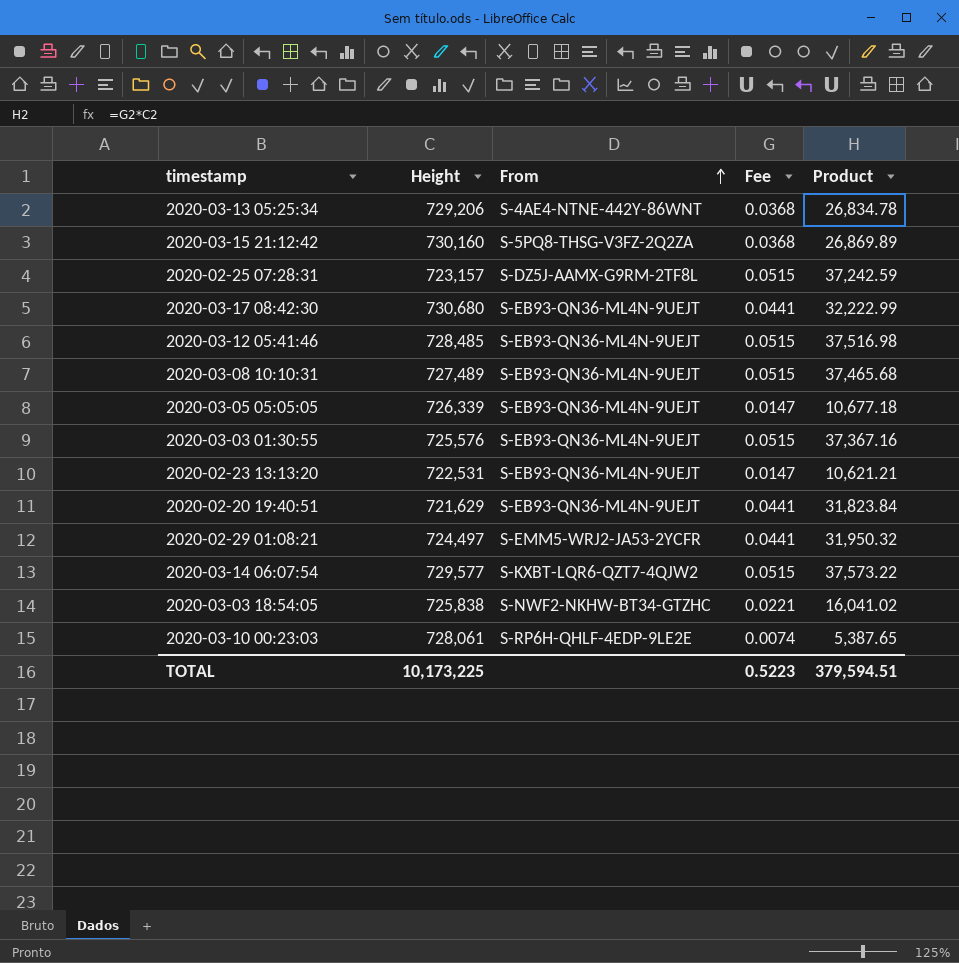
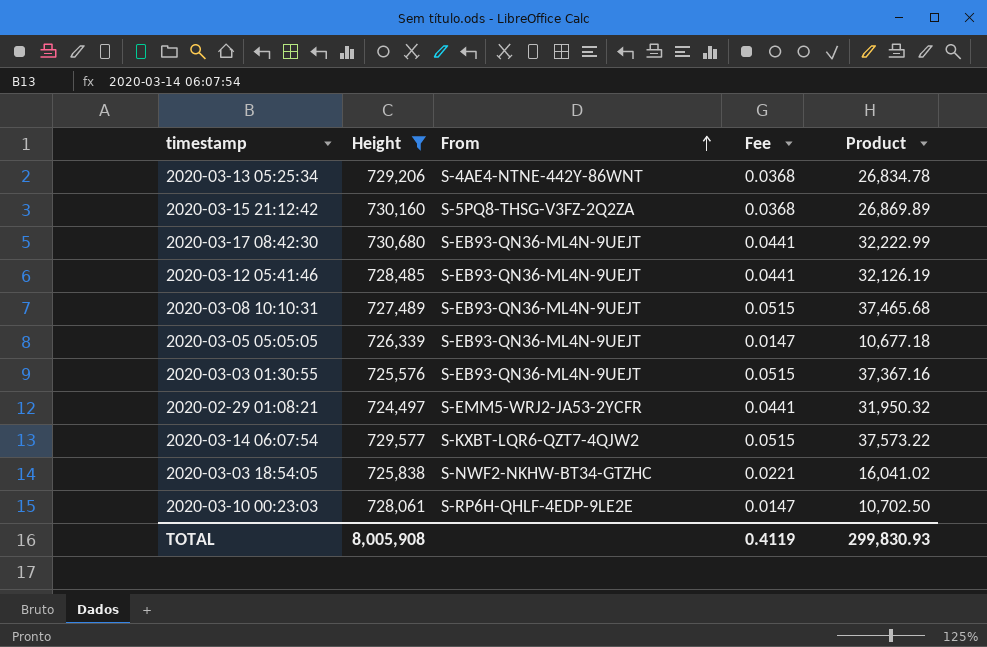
filter: none -> Height >= 724,497
2020-03-12 05:41:46 | Fee: 0.0515 -> 0.0441
2020-03-12 05:41:46 | Product: 37,516.98 -> 32,126.19
2020-03-10 00:23:03 | Fee: 0.0074 -> 0.0147
2020-03-10 00:23:03 | Product: 5,387.65 -> 10,702.50
TOTAL | Height: 10,173,225 -> 8,005,908
TOTAL | Fee: 0.5223 -> 0.4119
TOTAL | Product: 379,594.51 -> 299,830.93

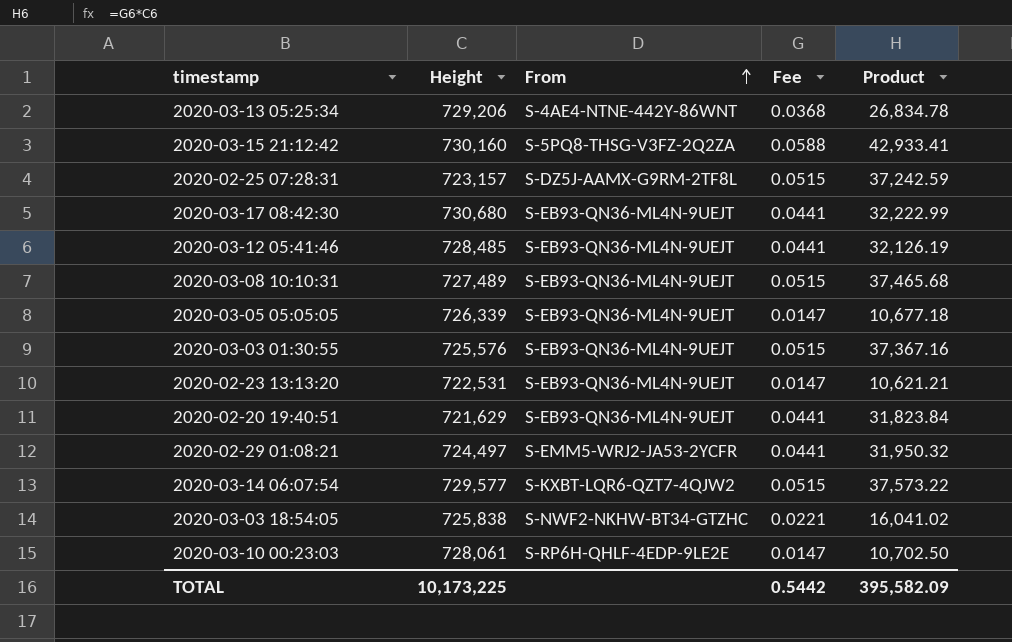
filter: Height >= 724,497 -> none
2020-03-15 21:12:42 | Fee: 0.0368 -> 0.0588
2020-03-15 21:12:42 | Product: 26,869.89 -> 42,933.41
TOTAL | Height: 8,005,908 -> 10,173,225
TOTAL | Fee: 0.4119 -> 0.5442
TOTAL | Product: 299,830.93 -> 395,582.09

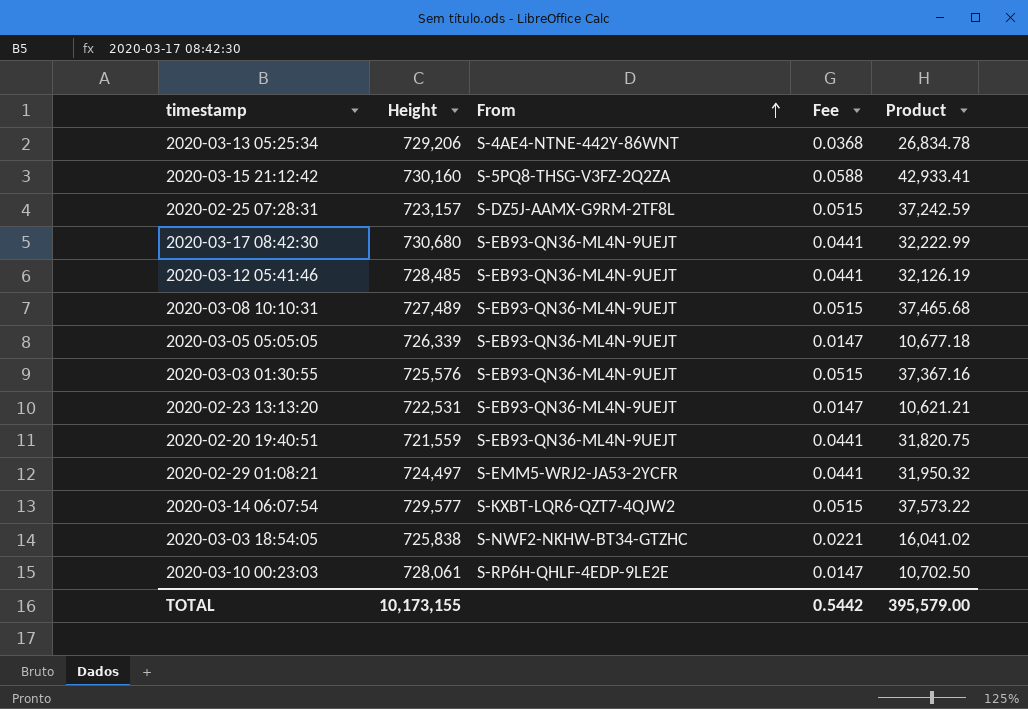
2020-02-20 19:40:51 | Height: 721,629 -> 721,559
2020-02-20 19:40:51 | Product: 31,823.84 -> 31,820.75
TOTAL | Height: 10,173,225 -> 10,173,155
TOTAL | Product: 395,582.09 -> 395,579.00

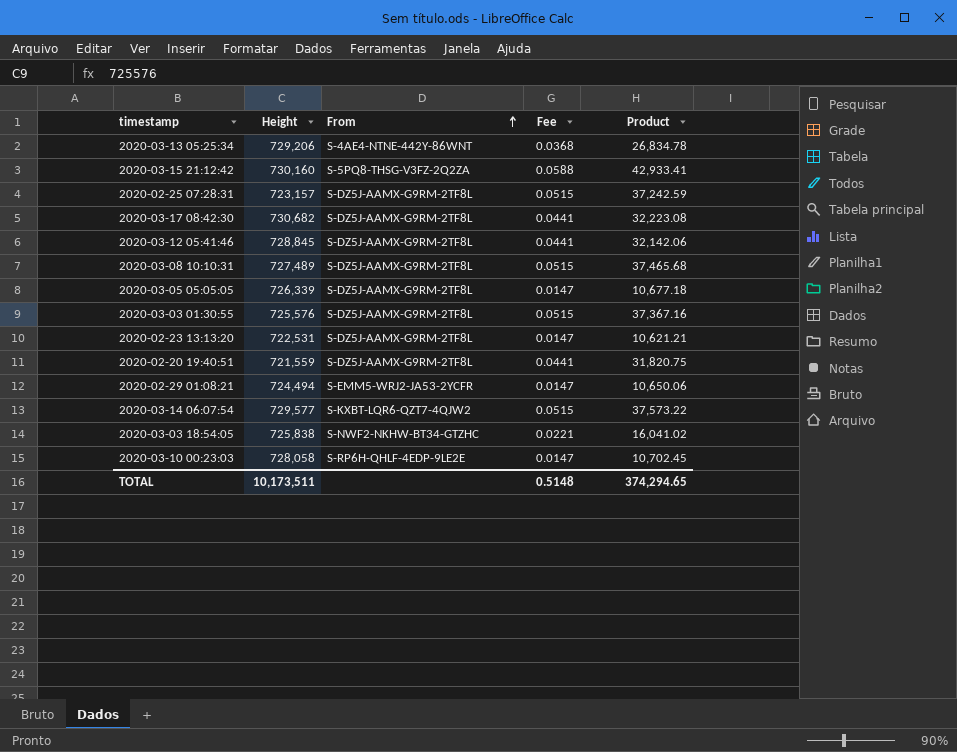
2020-03-17 08:42:30 | Height: 730,680 -> 730,682
2020-03-17 08:42:30 | From: S-EB93-QN36-ML4N-9UEJT -> S-DZ5J-AAMX-G9RM-2TF8L
2020-03-17 08:42:30 | Product: 32,222.99 -> 32,223.08
2020-03-12 05:41:46 | Height: 728,485 -> 728,845
2020-03-12 05:41:46 | From: S-EB93-QN36-ML4N-9UEJT -> S-DZ5J-AAMX-G9RM-2TF8L
2020-03-12 05:41:46 | Product: 32,126.19 -> 32,142.06
2020-03-08 10:10:31 | From: S-EB93-QN36-ML4N-9UEJT -> S-DZ5J-AAMX-G9RM-2TF8L
2020-03-05 05:05:05 | From: S-EB93-QN36-ML4N-9UEJT -> S-DZ5J-AAMX-G9RM-2TF8L
2020-03-03 01:30:55 | From: S-EB93-QN36-ML4N-9UEJT -> S-DZ5J-AAMX-G9RM-2TF8L
2020-02-23 13:13:20 | From: S-EB93-QN36-ML4N-9UEJT -> S-DZ5J-AAMX-G9RM-2TF8L
2020-02-20 19:40:51 | From: S-EB93-QN36-ML4N-9UEJT -> S-DZ5J-AAMX-G9RM-2TF8L
2020-02-29 01:08:21 | Height: 724,497 -> 724,494
2020-02-29 01:08:21 | Fee: 0.0441 -> 0.0147
2020-02-29 01:08:21 | Product: 31,950.32 -> 10,650.06
2020-03-10 00:23:03 | Height: 728,061 -> 728,058
2020-03-10 00:23:03 | Product: 10,702.50 -> 10,702.45
TOTAL | Height: 10,173,155 -> 10,173,511
TOTAL | Fee: 0.5442 -> 0.5148
TOTAL | Product: 395,579.00 -> 374,294.65

